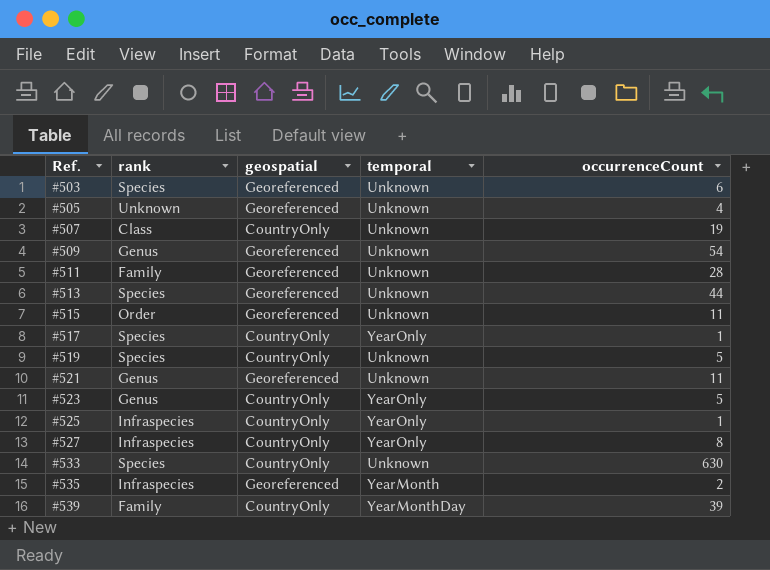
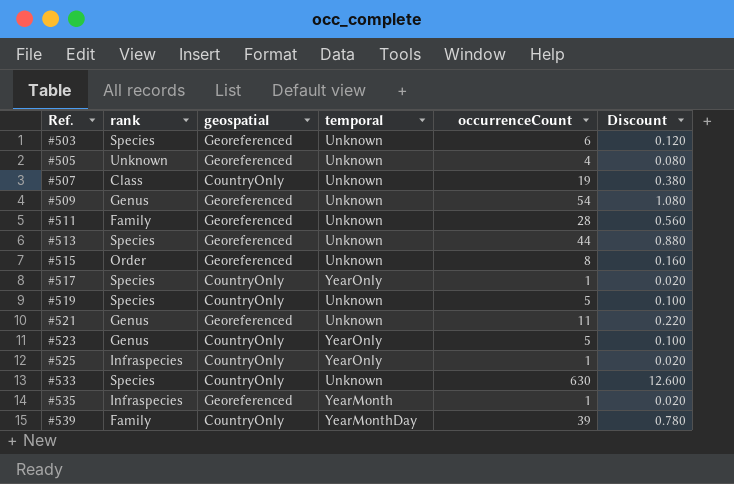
column Discount | formula: none -> [occurrenceCount] * 0.02
row #527: Infraspecies | CountryOnly | YearOnly | 8 -> none
#515 | occurrenceCount: 11 -> 8
#535 | occurrenceCount: 2 -> 1

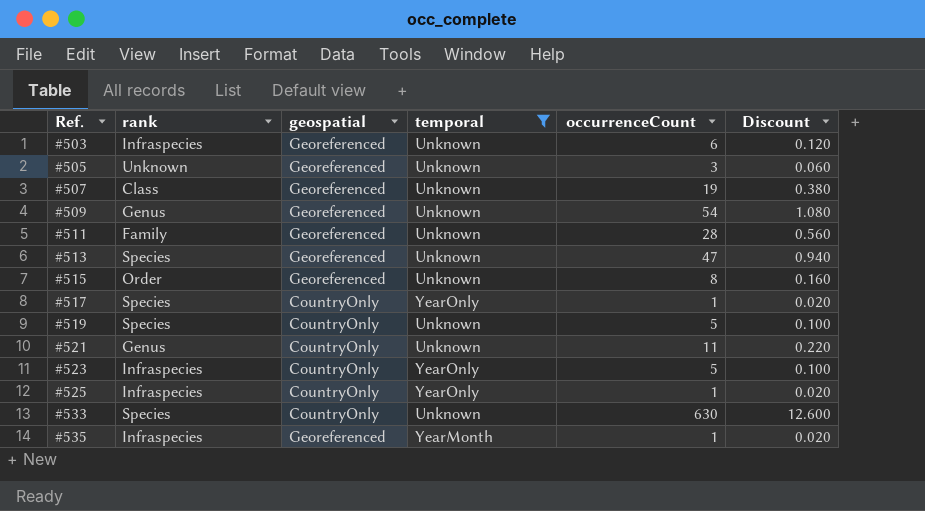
filter: none -> temporal != YearMonthDay
#503 | rank: Species -> Infraspecies
#505 | occurrenceCount: 4 -> 3
#505 | Discount: 0.080 -> 0.060
#507 | geospatial: CountryOnly -> Georeferenced
#513 | occurrenceCount: 44 -> 47
#513 | Discount: 0.880 -> 0.940
#521 | geospatial: Georeferenced -> CountryOnly
#523 | rank: Genus -> Infraspecies

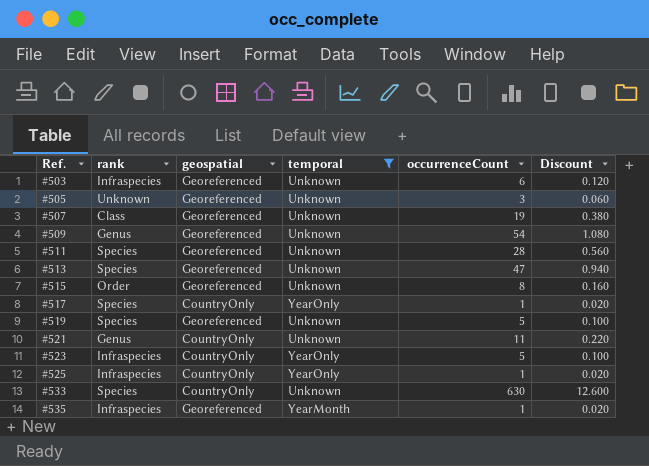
#511 | rank: Family -> Species
#519 | geospatial: CountryOnly -> Georeferenced

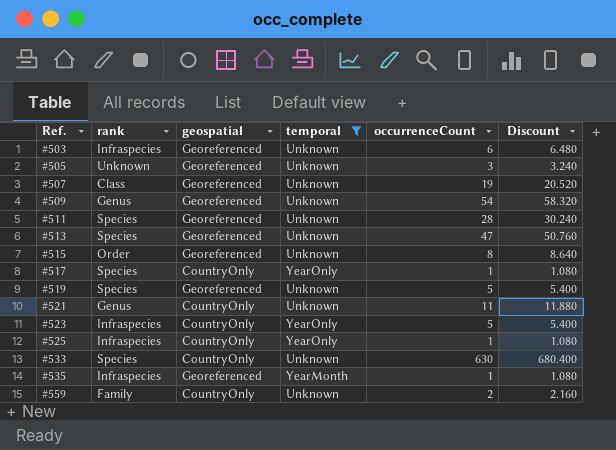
column Discount | formula: [occurrenceCount] * 0.02 -> [occurrenceCount] * 1.08
row #559: none -> Family | CountryOnly | Unknown | 2 | 2.160

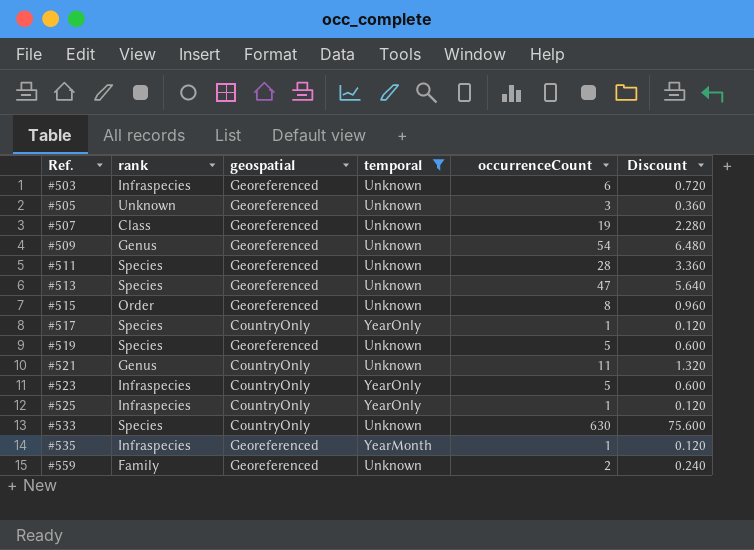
column Discount | formula: [occurrenceCount] * 1.08 -> [occurrenceCount] * 0.12
#559 | geospatial: CountryOnly -> Georeferenced

